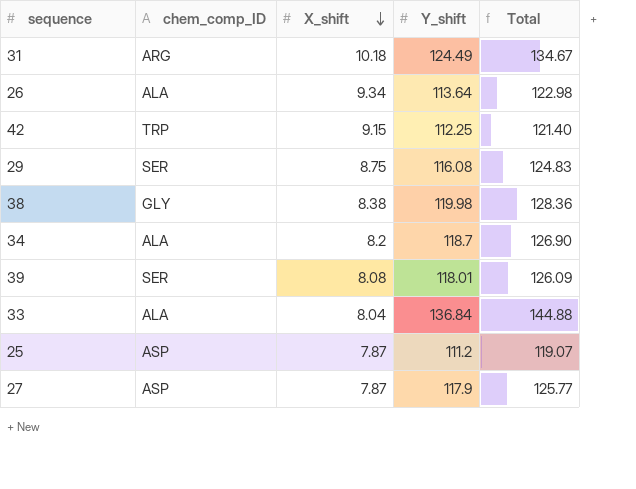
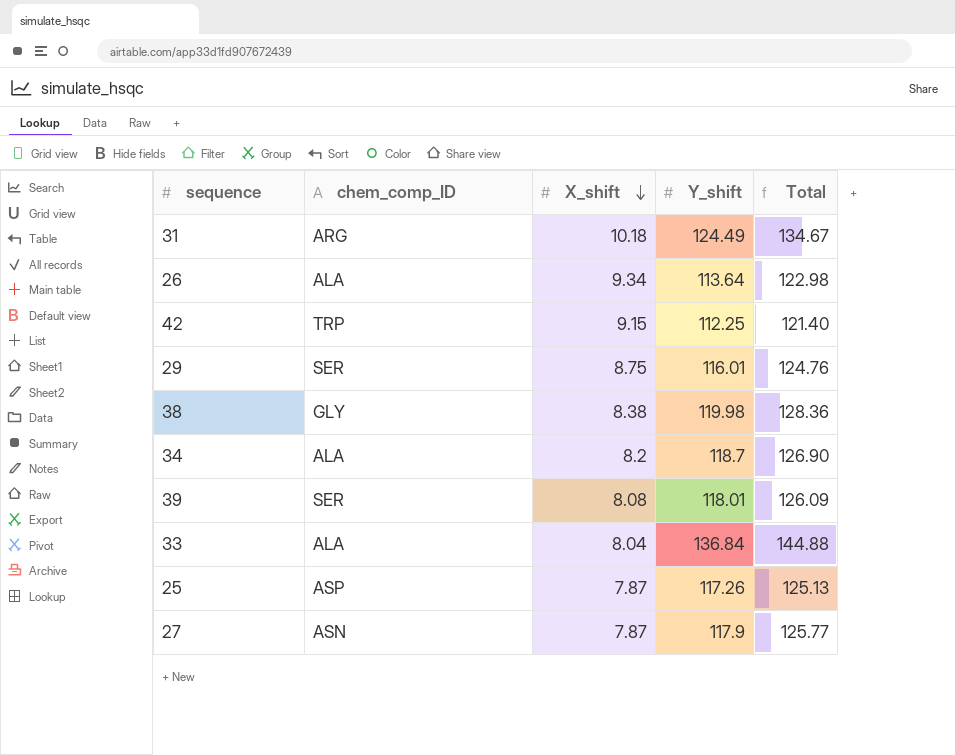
29 | Y_shift: 116.08 -> 116.01
29 | Total: 124.83 -> 124.76
25 | Y_shift: 111.2 -> 117.26
25 | Total: 119.07 -> 125.13
27 | chem_comp_ID: ASP -> ASN

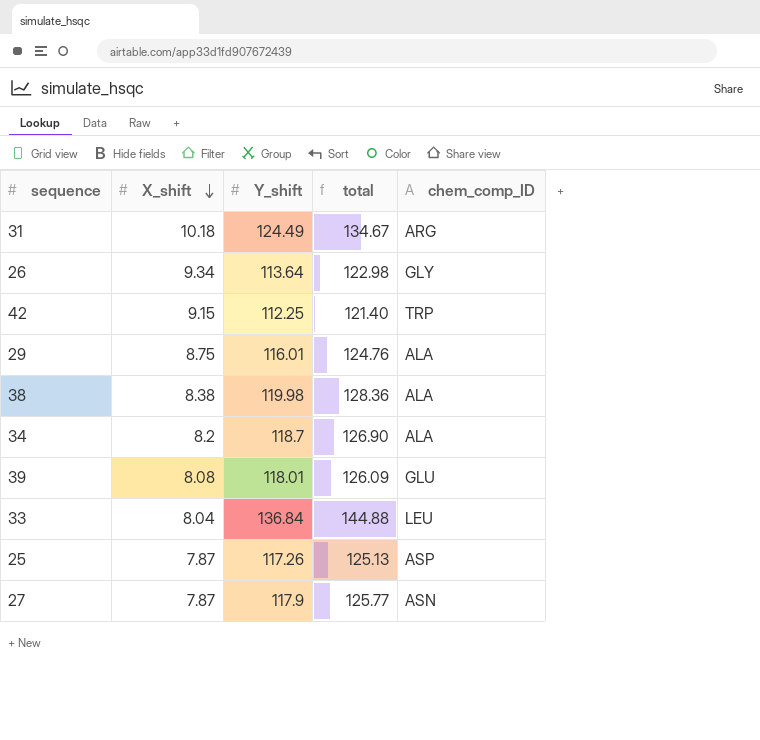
column name: Total -> total
column chem_comp_ID | position: 2 -> 5
26 | chem_comp_ID: ALA -> GLY
29 | chem_comp_ID: SER -> ALA
38 | chem_comp_ID: GLY -> ALA
39 | chem_comp_ID: SER -> GLU
33 | chem_comp_ID: ALA -> LEU

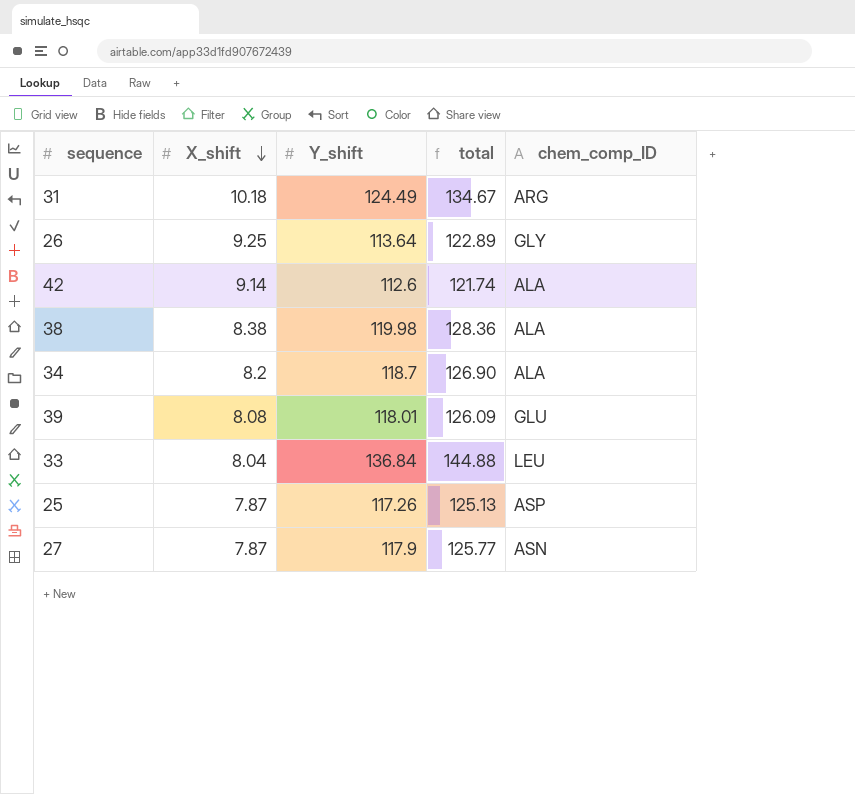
row 29: 8.75 | 116.01 | 124.76 | ALA -> none
26 | X_shift: 9.34 -> 9.25
26 | total: 122.98 -> 122.89
42 | X_shift: 9.15 -> 9.14
42 | Y_shift: 112.25 -> 112.6
42 | total: 121.40 -> 121.74
42 | chem_comp_ID: TRP -> ALA

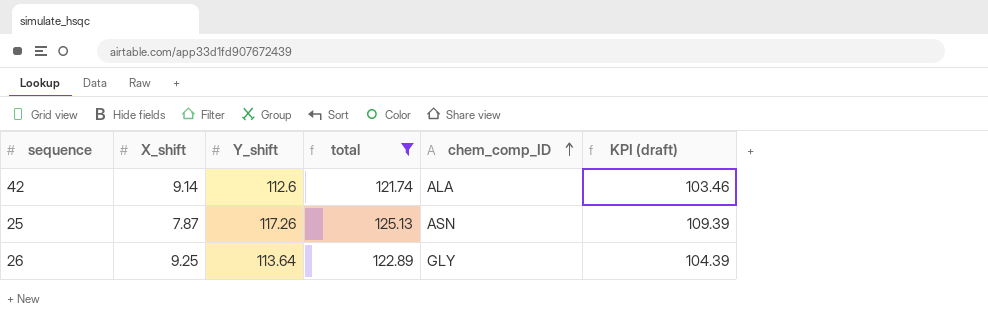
filter: none -> total <= 125.13
row order: X_shift descending -> chem_comp_ID ascending
column KPI (draft) | formula: none -> [Y_shift] - [X_shift]
25 | chem_comp_ID: ASP -> ASN

